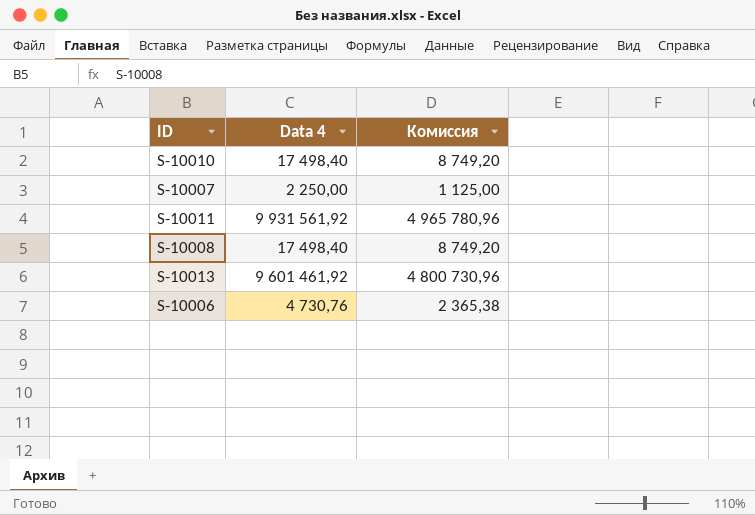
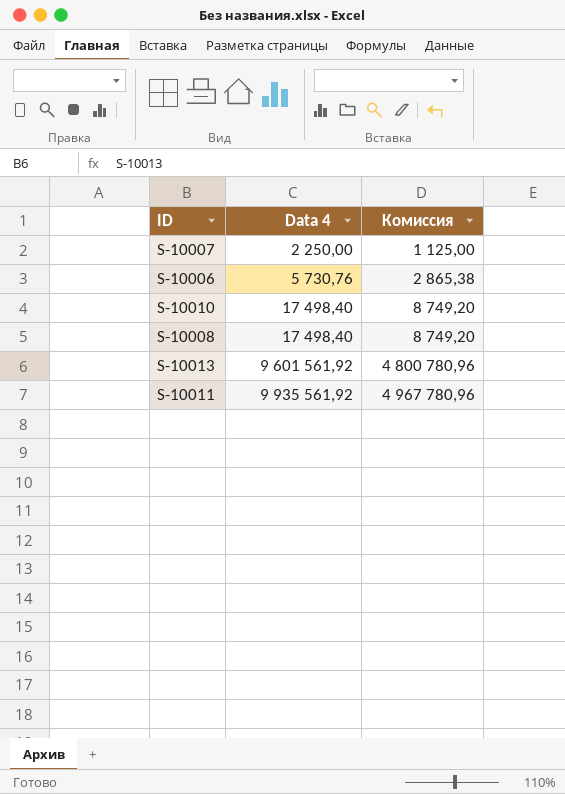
row order: none -> Data 4 ascending
S-10006 | Data 4: 4 730,76 -> 5 730,76
S-10006 | Комиссия: 2 365,38 -> 2 865,38
S-10013 | Data 4: 9 601 461,92 -> 9 601 561,92
S-10013 | Комиссия: 4 800 730,96 -> 4 800 780,96
S-10011 | Data 4: 9 931 561,92 -> 9 935 561,92
S-10011 | Комиссия: 4 965 780,96 -> 4 967 780,96

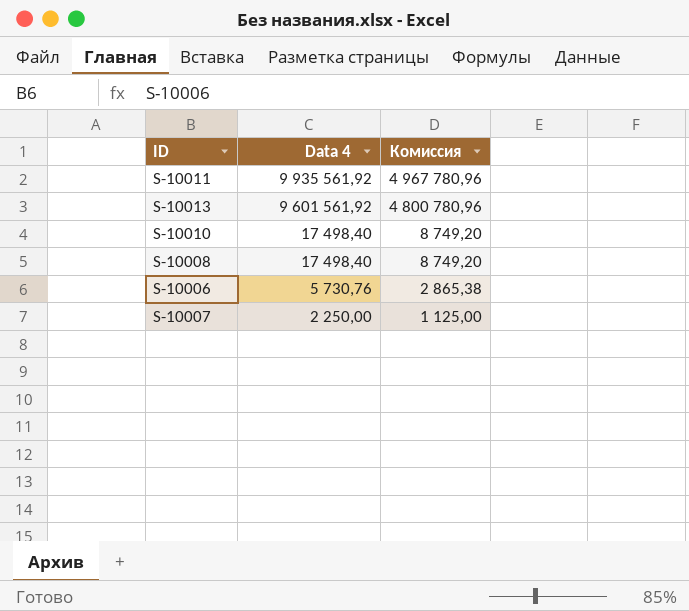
row order: Data 4 ascending -> Data 4 descending

